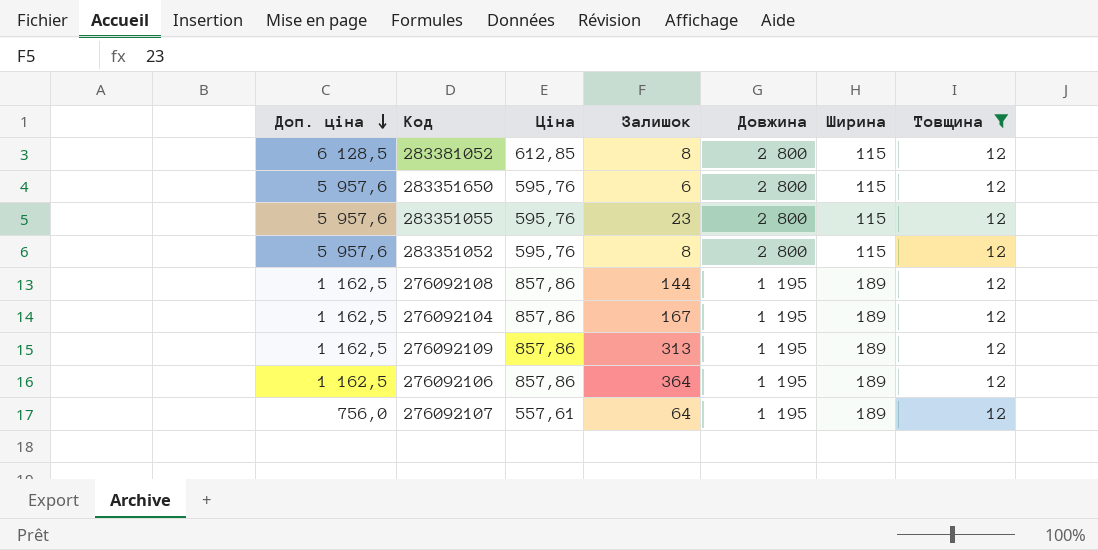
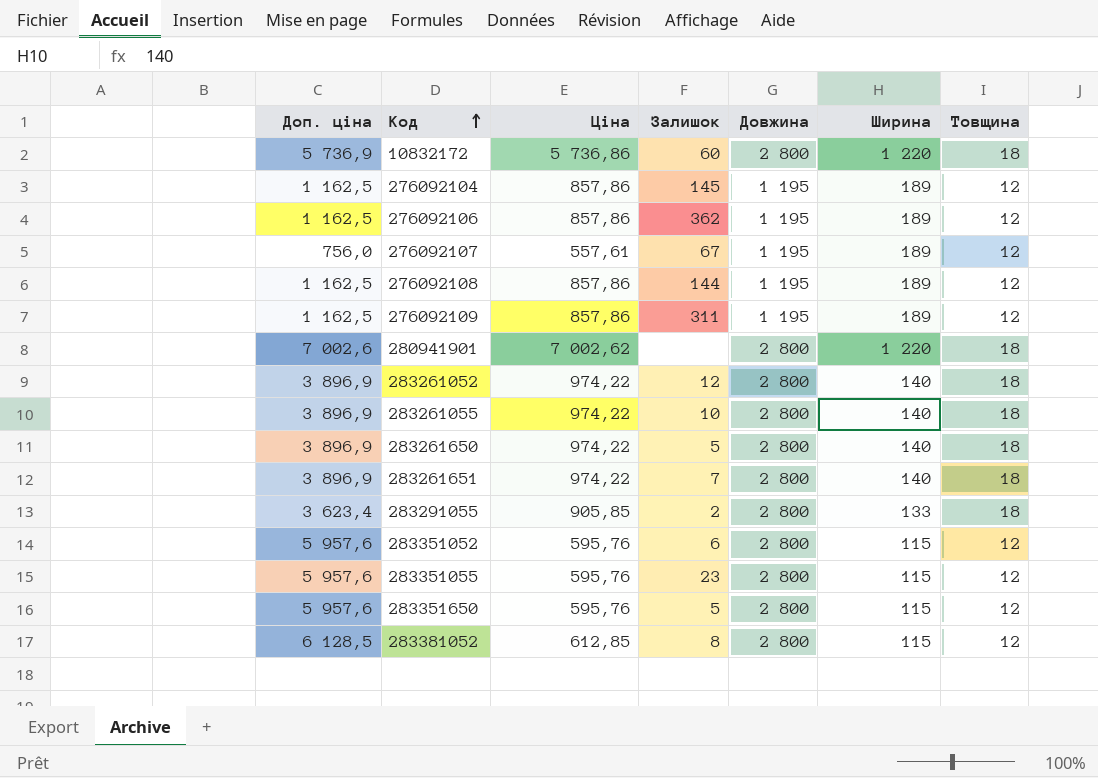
filter: Товщина = 12 -> none
row order: Доп. ціна descending -> Код ascending
276092104 | Залишок: 167 -> 145
276092106 | Залишок: 364 -> 362
276092107 | Залишок: 64 -> 67
276092109 | Залишок: 313 -> 311
283351052 | Залишок: 8 -> 6
283351650 | Залишок: 6 -> 5

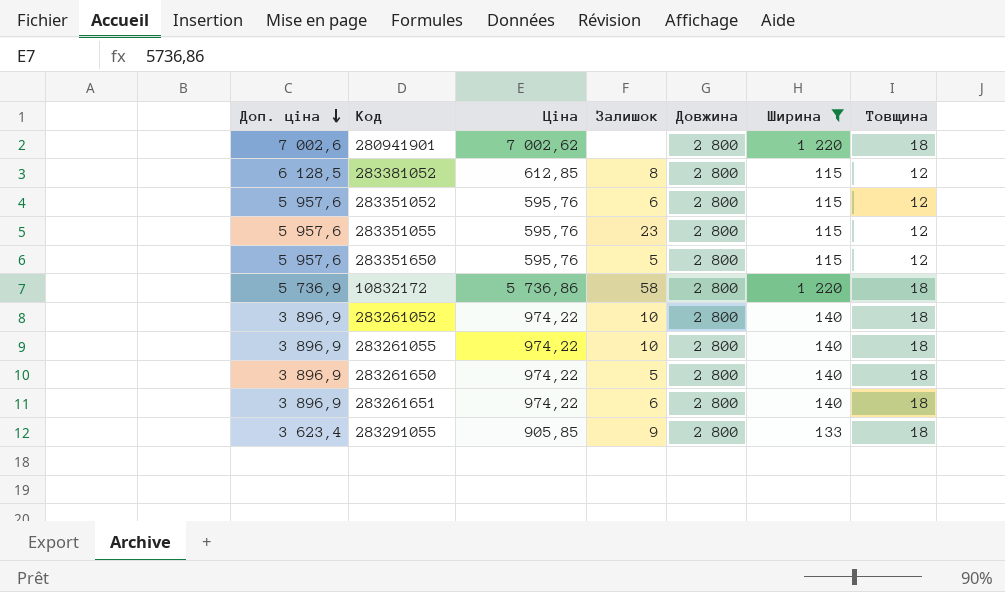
filter: none -> Ширина != 189
row order: Код ascending -> Доп. ціна descending
10832172 | Залишок: 60 -> 58
283261052 | Залишок: 12 -> 10
283261651 | Залишок: 7 -> 6
283291055 | Залишок: 2 -> 9

